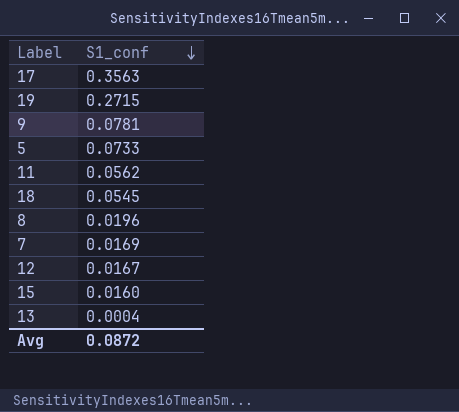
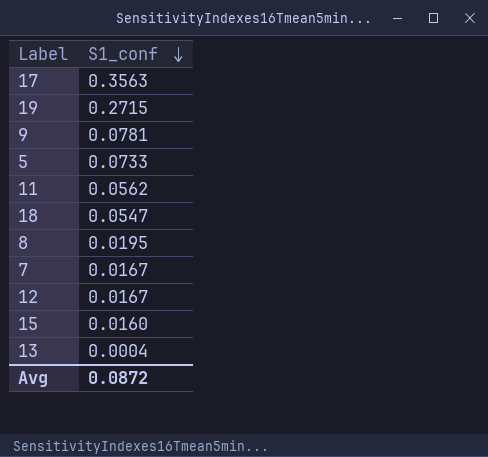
18 | S1_conf: 0.0545 -> 0.0547
8 | S1_conf: 0.0196 -> 0.0195
7 | S1_conf: 0.0169 -> 0.0167

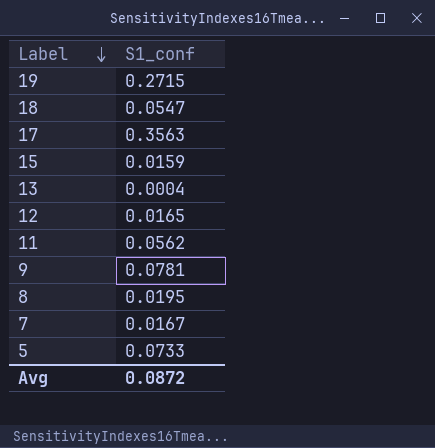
row order: S1_conf descending -> Label descending
15 | S1_conf: 0.0160 -> 0.0159
12 | S1_conf: 0.0167 -> 0.0165

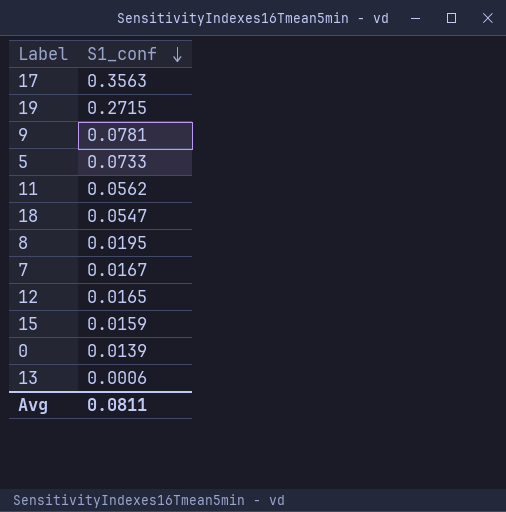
row order: Label descending -> S1_conf descending
row 0: none -> 0.0139
13 | S1_conf: 0.0004 -> 0.0006
Avg | S1_conf: 0.0872 -> 0.0811

